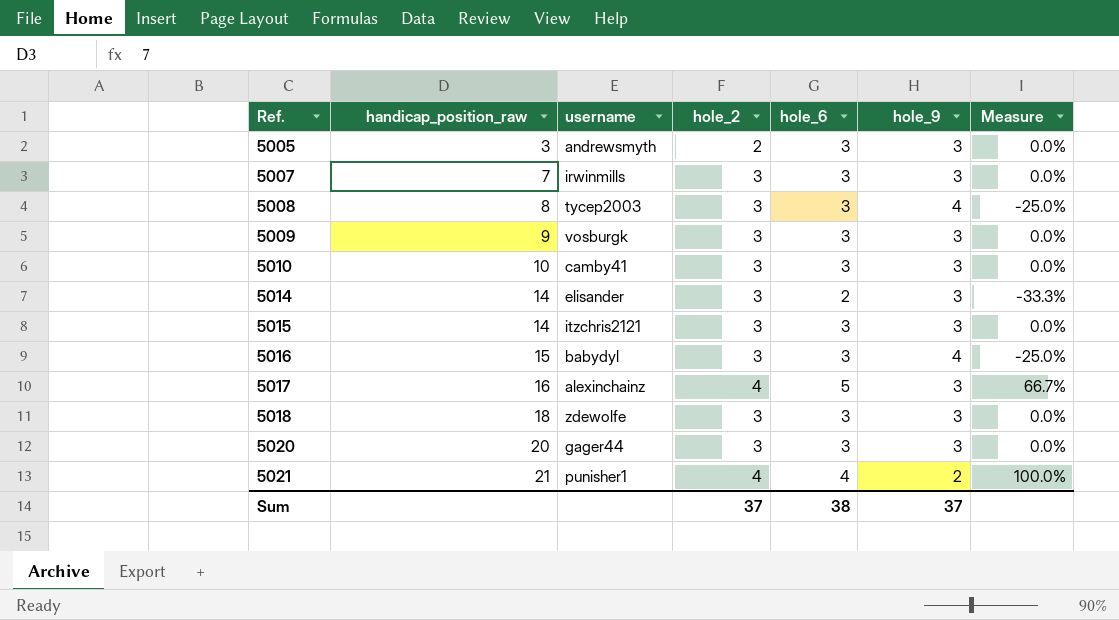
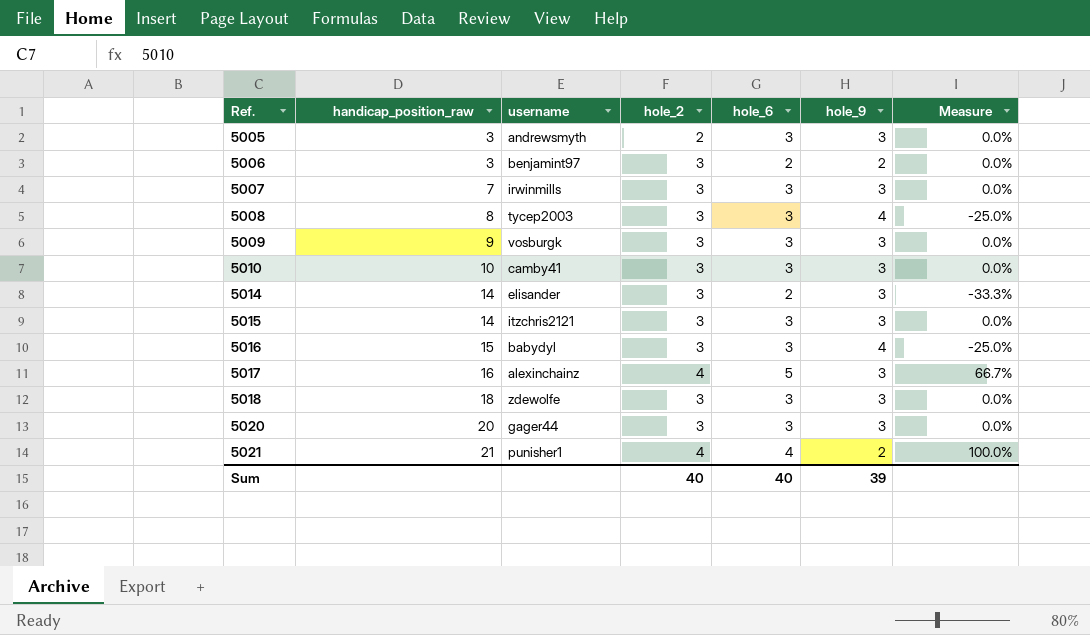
row 5006: none -> 3 | benjamint97 | 3 | 2 | 2 | 0.0%
Sum | hole_2: 37 -> 40
Sum | hole_6: 38 -> 40
Sum | hole_9: 37 -> 39

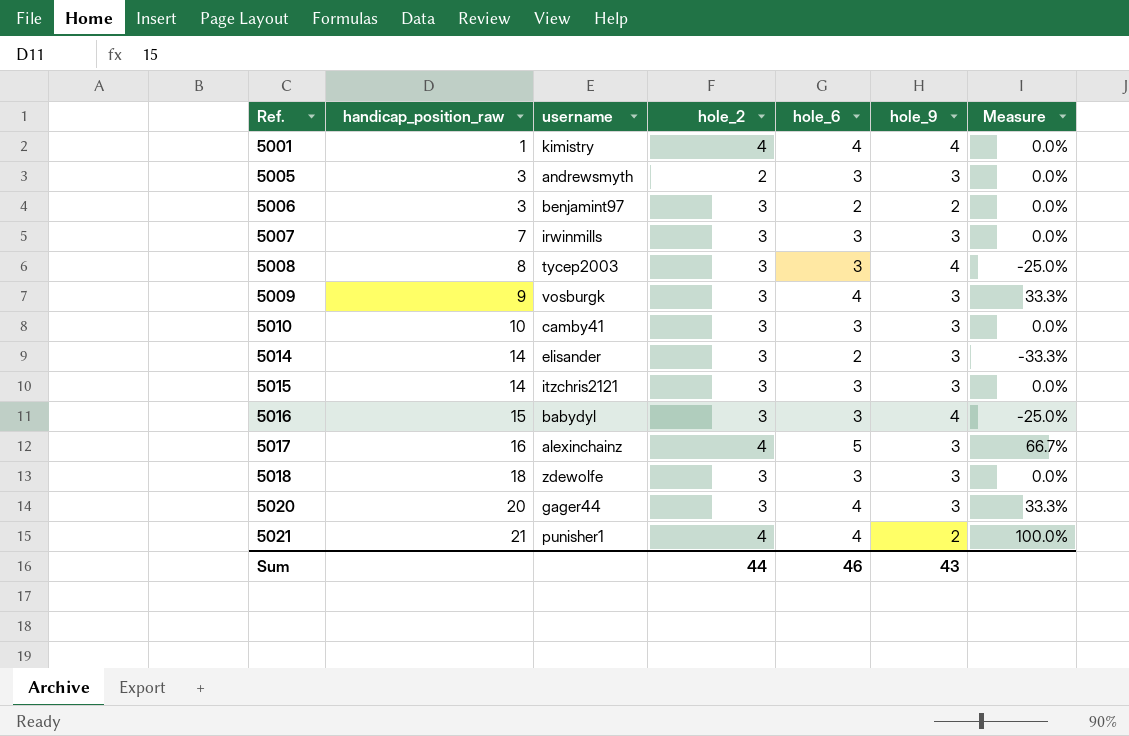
row 5001: none -> 1 | kimistry | 4 | 4 | 4 | 0.0%
5009 | hole_6: 3 -> 4
5009 | Measure: 0.0% -> 33.3%
5020 | hole_6: 3 -> 4
5020 | Measure: 0.0% -> 33.3%
Sum | hole_2: 40 -> 44
Sum | hole_6: 40 -> 46
Sum | hole_9: 39 -> 43

